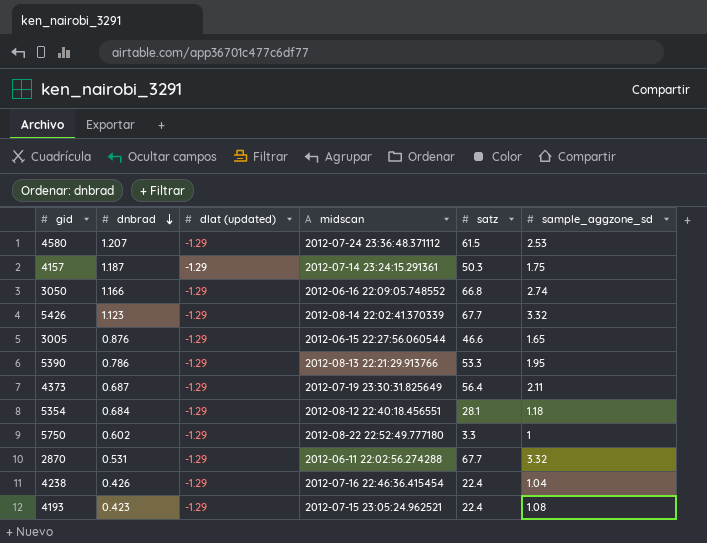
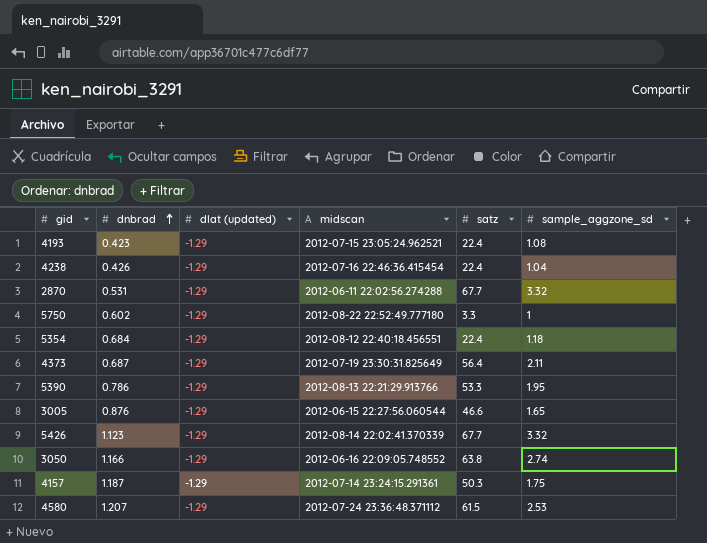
row order: dnbrad descending -> dnbrad ascending
5354 | satz: 28.1 -> 22.4
3050 | satz: 66.8 -> 63.8

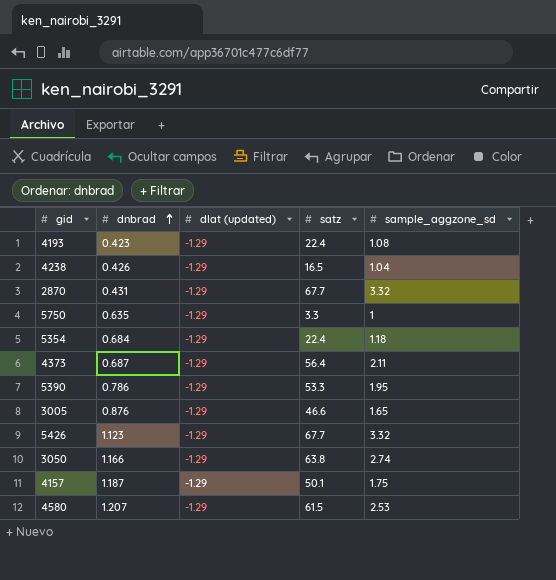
column midscan | position: 4 -> none
4238 | satz: 22.4 -> 16.5
2870 | dnbrad: 0.531 -> 0.431
5750 | dnbrad: 0.602 -> 0.635
4157 | satz: 50.3 -> 50.1

